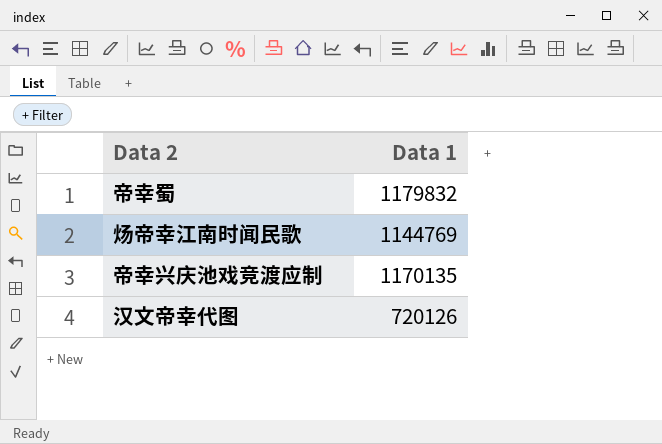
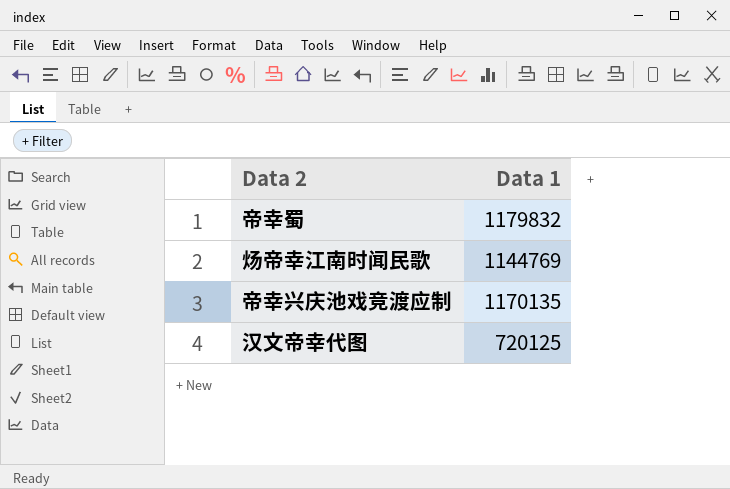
汉文帝幸代图 | Data 1: 720126 -> 720125

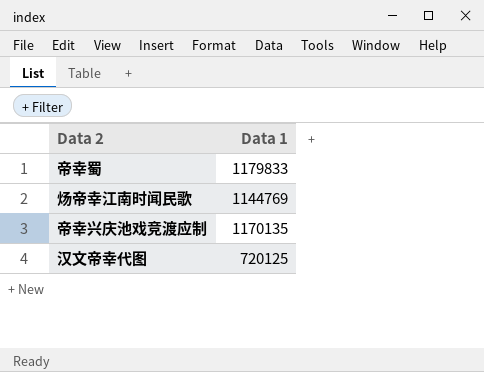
帝幸蜀 | Data 1: 1179832 -> 1179833

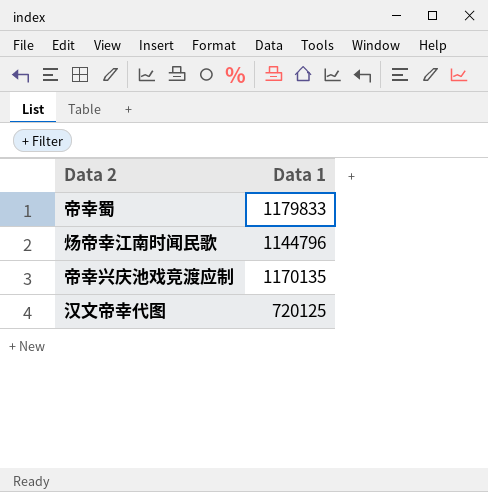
炀帝幸江南时闻民歌 | Data 1: 1144769 -> 1144796

